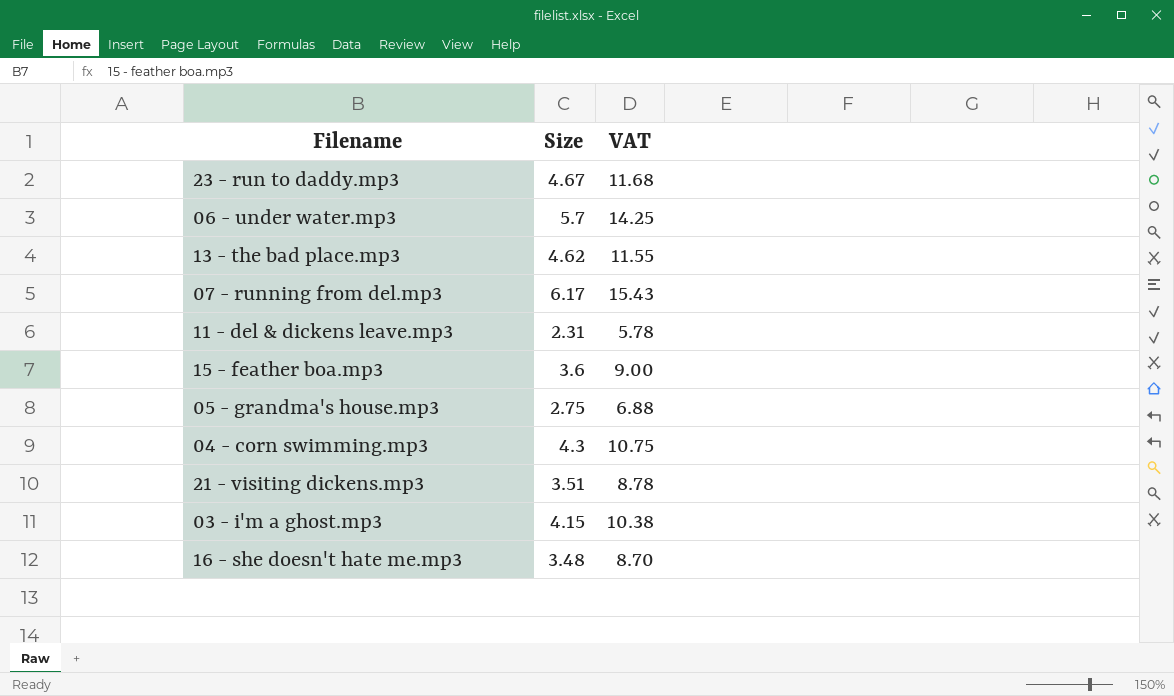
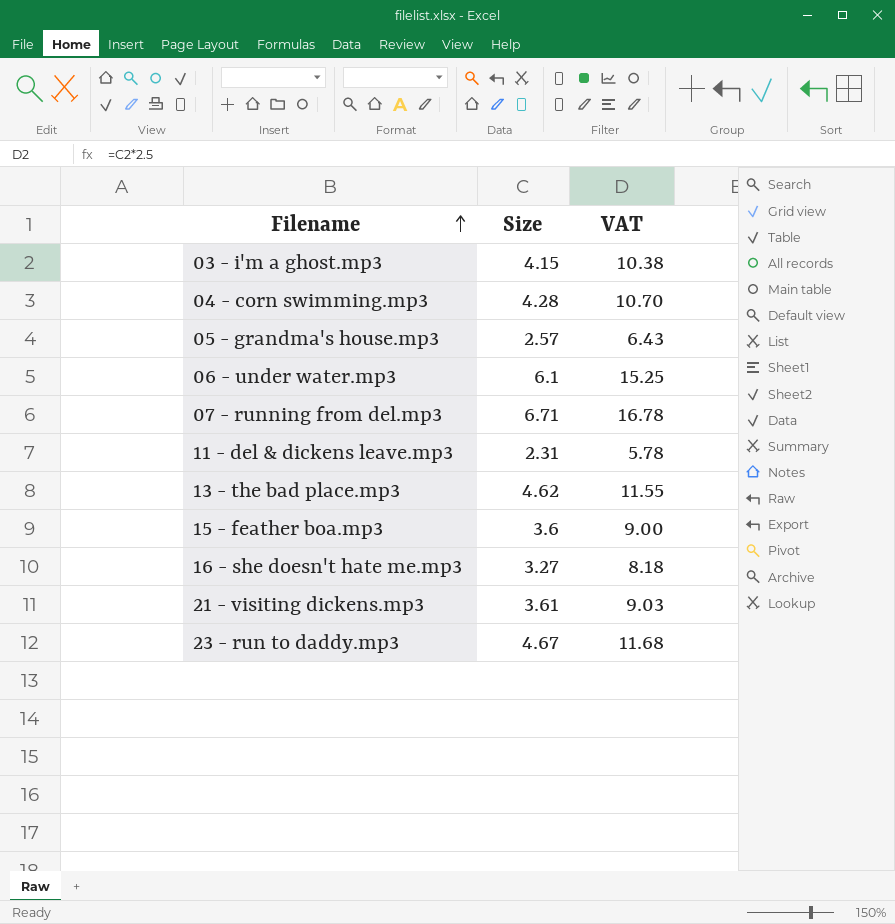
row order: none -> Filename ascending
04 - corn swimming.mp3 | Size: 4.3 -> 4.28
04 - corn swimming.mp3 | VAT: 10.75 -> 10.70
05 - grandma's house.mp3 | Size: 2.75 -> 2.57
05 - grandma's house.mp3 | VAT: 6.88 -> 6.43
06 - under water.mp3 | Size: 5.7 -> 6.1
06 - under water.mp3 | VAT: 14.25 -> 15.25
07 - running from del.mp3 | Size: 6.17 -> 6.71
07 - running from del.mp3 | VAT: 15.43 -> 16.78
16 - she doesn't hate me.mp3 | Size: 3.48 -> 3.27
16 - she doesn't hate me.mp3 | VAT: 8.70 -> 8.18
21 - visiting dickens.mp3 | Size: 3.51 -> 3.61
21 - visiting dickens.mp3 | VAT: 8.78 -> 9.03

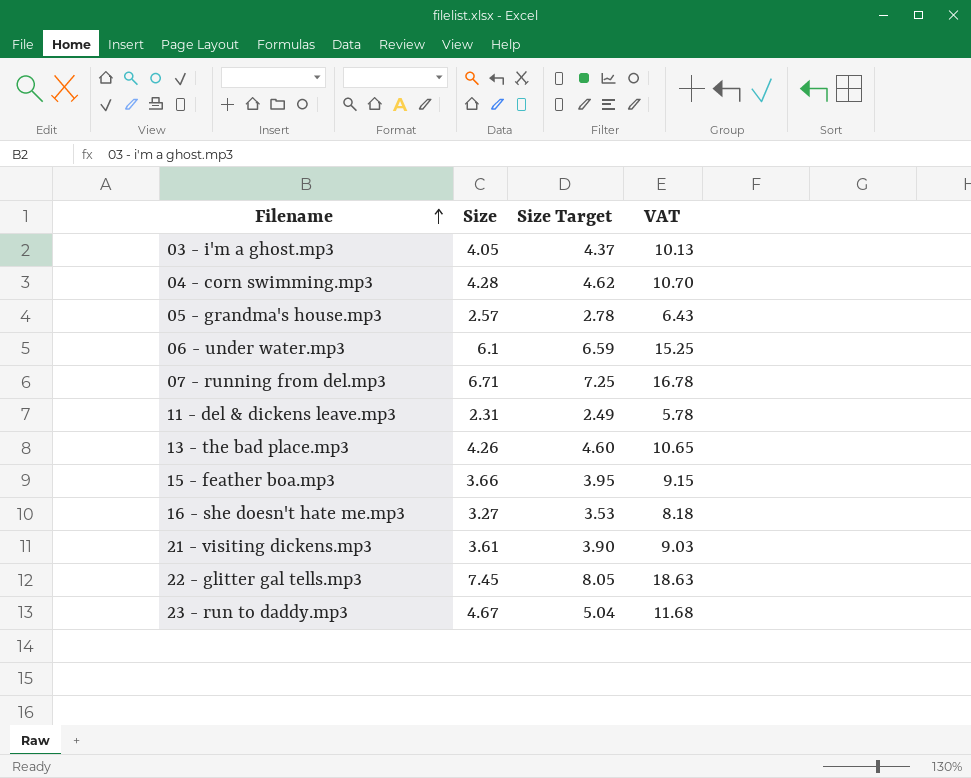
column Size Target | formula: none -> [Size] * 1.08
03 - i'm a ghost.mp3 | Size: 4.15 -> 4.05
03 - i'm a ghost.mp3 | VAT: 10.38 -> 10.13
13 - the bad place.mp3 | Size: 4.62 -> 4.26
13 - the bad place.mp3 | VAT: 11.55 -> 10.65
15 - feather boa.mp3 | Size: 3.6 -> 3.66
15 - feather boa.mp3 | VAT: 9.00 -> 9.15
row 22 - glitter gal tells.mp3: none -> 7.45 | 8.05 | 18.63

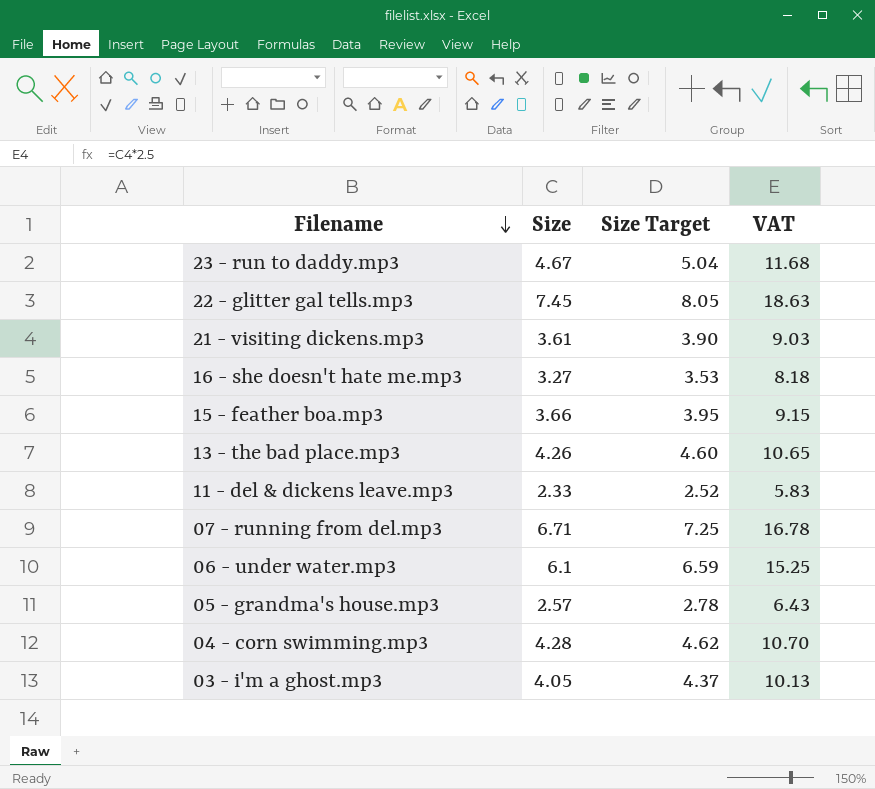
row order: Filename ascending -> Filename descending
11 - del & dickens leave.mp3 | Size: 2.31 -> 2.33
11 - del & dickens leave.mp3 | Size Target: 2.49 -> 2.52
11 - del & dickens leave.mp3 | VAT: 5.78 -> 5.83

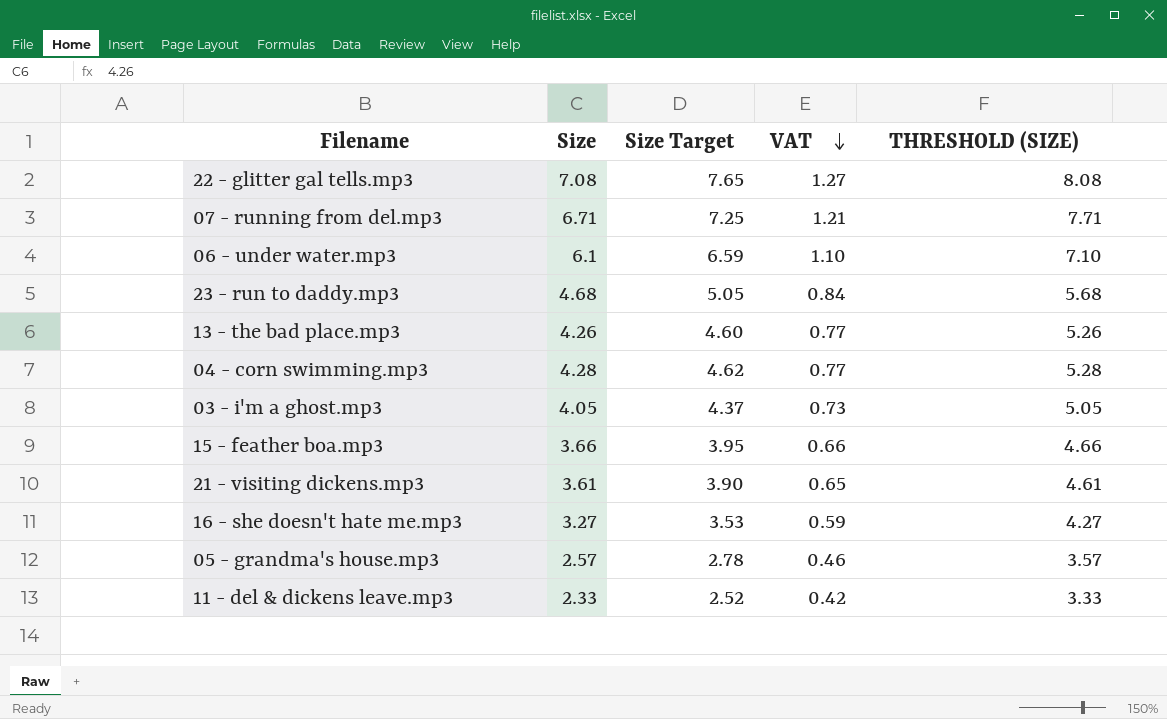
row order: Filename descending -> VAT descending
column VAT | formula: [Size] * 2.5 -> [Size] * 0.18
column THRESHOLD (SIZE) | formula: none -> [Size] + 1
22 - glitter gal tells.mp3 | Size: 7.45 -> 7.08
22 - glitter gal tells.mp3 | Size Target: 8.05 -> 7.65
23 - run to daddy.mp3 | Size: 4.67 -> 4.68
23 - run to daddy.mp3 | Size Target: 5.04 -> 5.05

